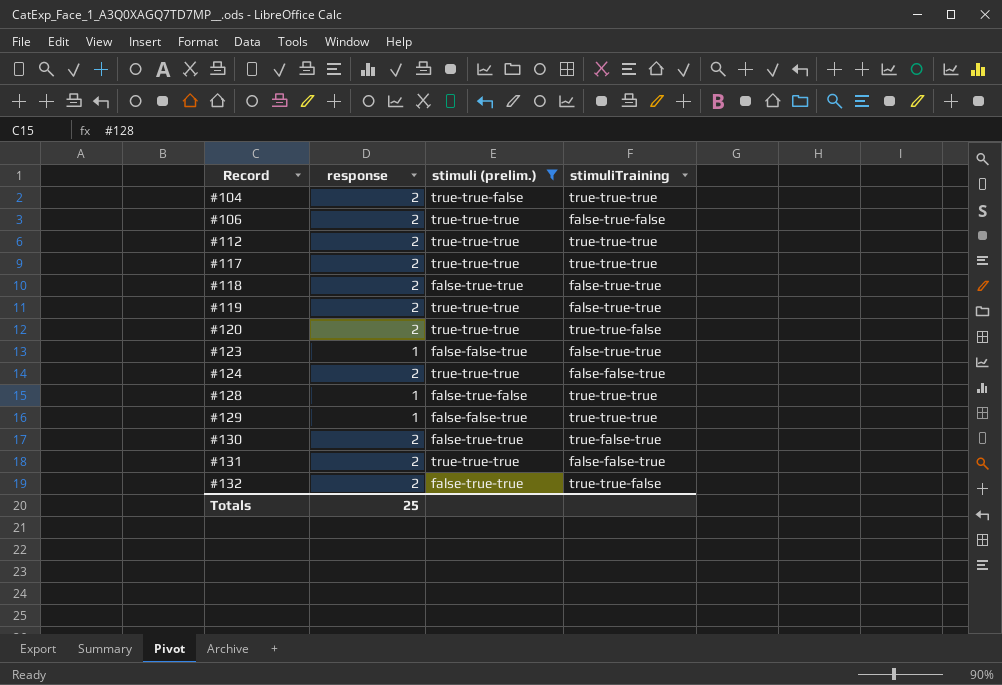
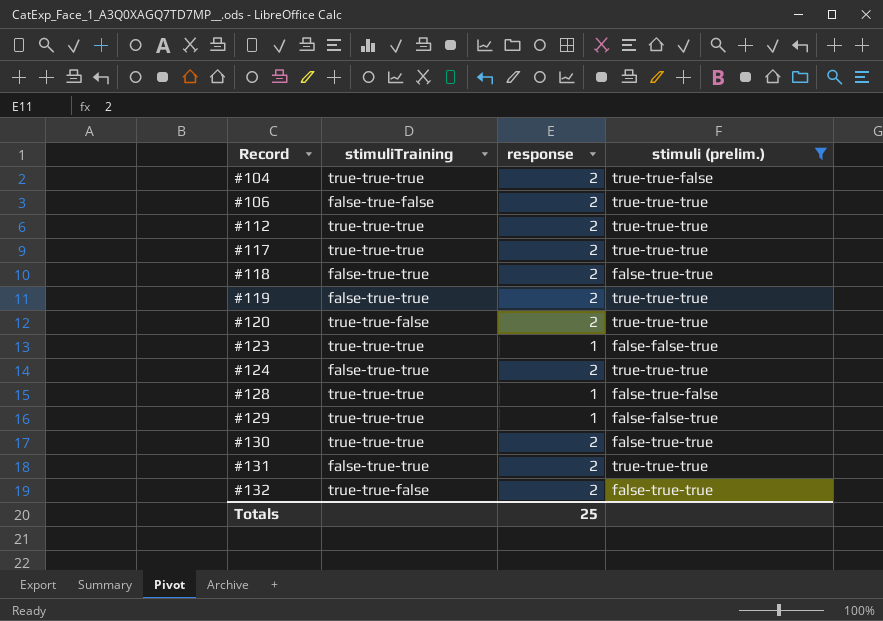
column stimuliTraining | position: 4 -> 2
#123 | stimuliTraining: false-true-true -> true-true-true
#124 | stimuliTraining: false-false-true -> false-true-true
#130 | stimuliTraining: true-false-true -> true-true-true
#131 | stimuliTraining: false-false-true -> false-true-true

